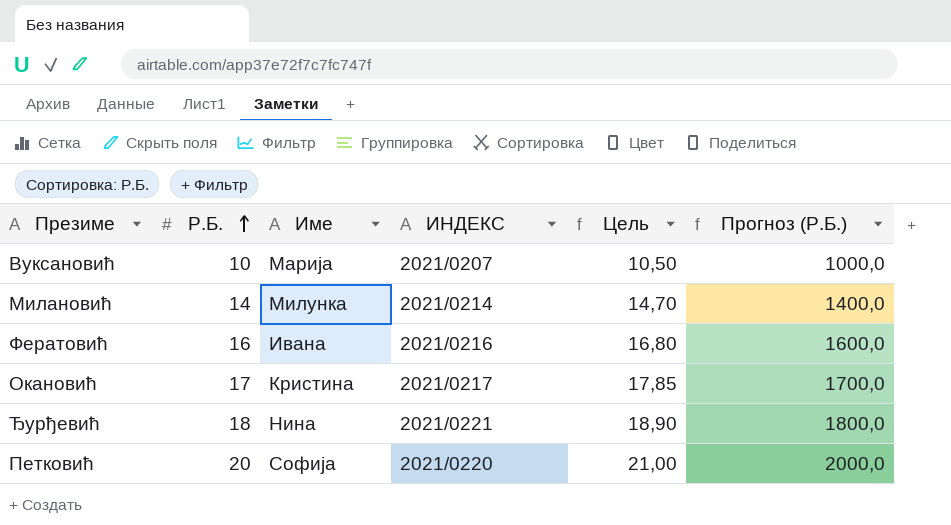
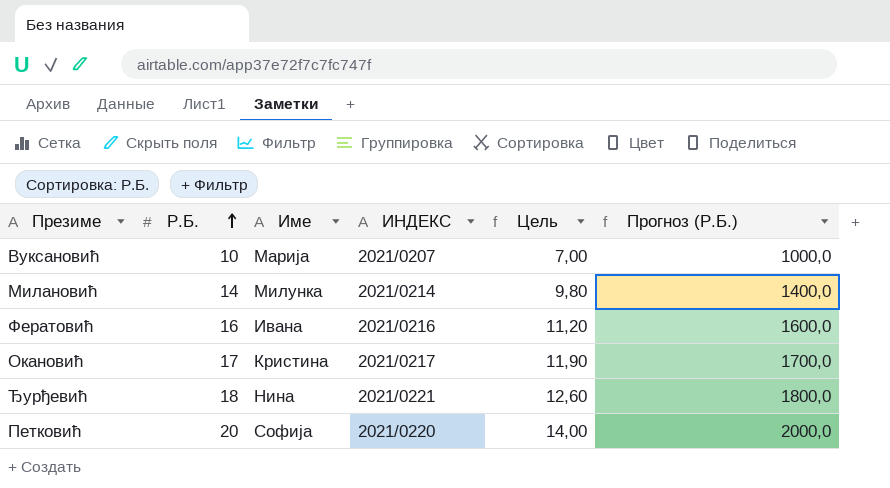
column Цель | formula: [Р.Б.] * 1,05 -> [Р.Б.] * 0,7

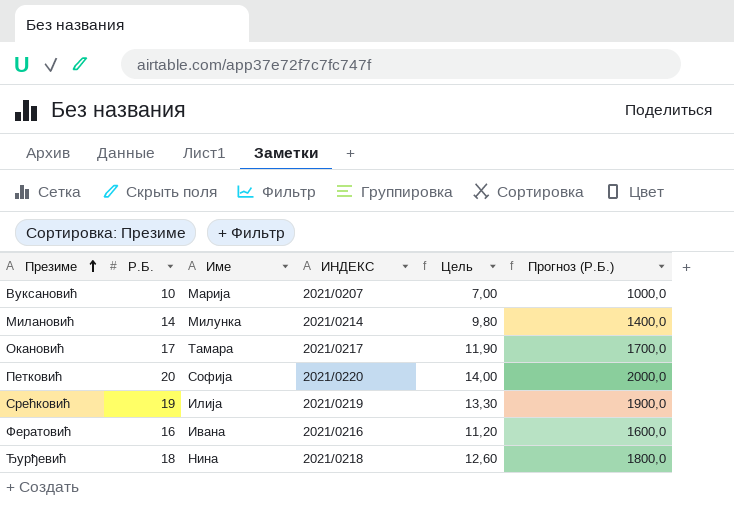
row order: Р.Б. ascending -> Презиме ascending
Окановић | Име: Кристина -> Тамара
row Срећковић: none -> 19 | Илија | 2021/0219 | 13,30 | 1900,0
Ђурђевић | ИНДЕКС: 2021/0221 -> 2021/0218

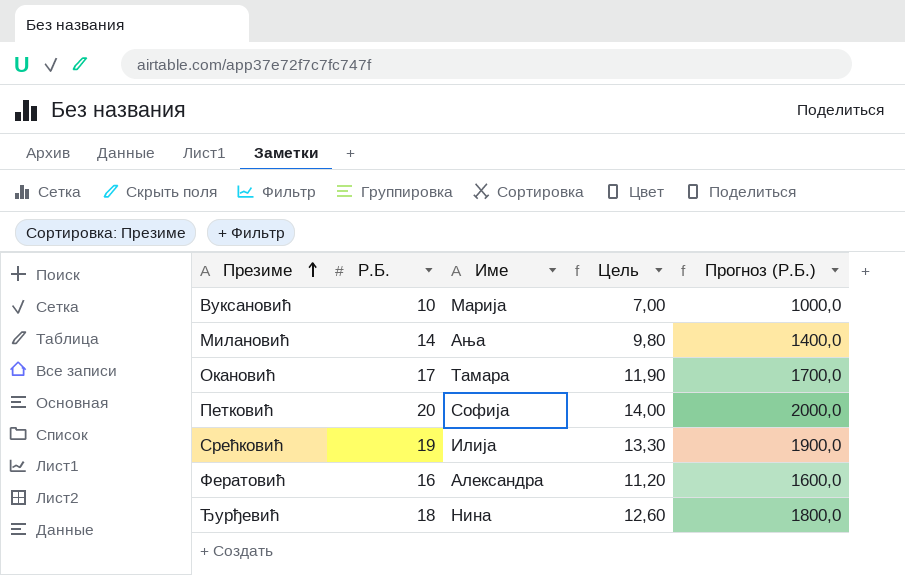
column ИНДЕКС | position: 4 -> none
Милановић | Име: Милунка -> Ања
Фератовић | Име: Ивана -> Александра

